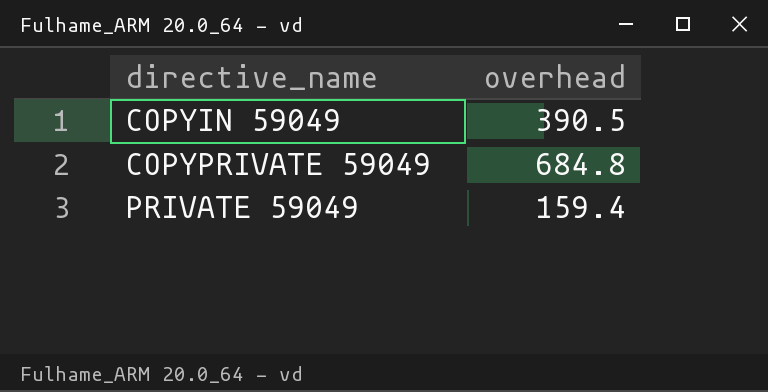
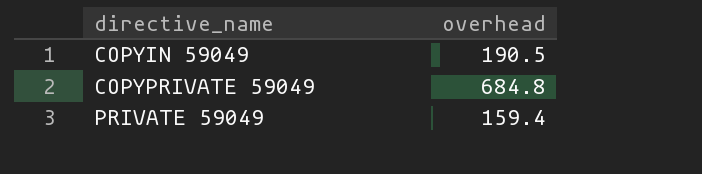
COPYIN 59049 | overhead: 390.5 -> 190.5

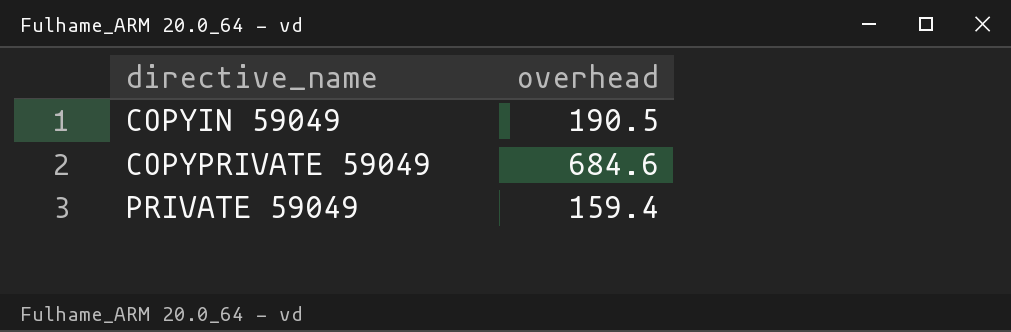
COPYPRIVATE 59049 | overhead: 684.8 -> 684.6

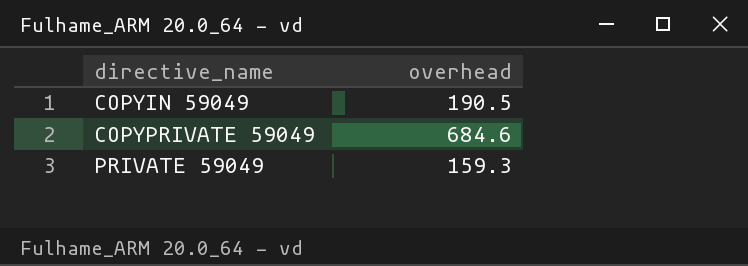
PRIVATE 59049 | overhead: 159.4 -> 159.3

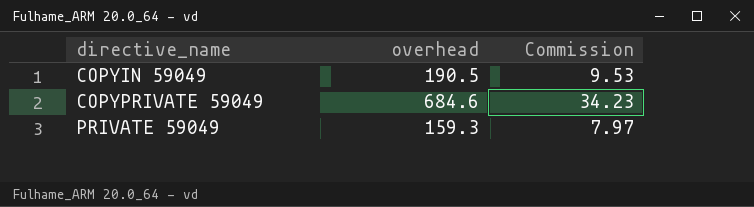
column Commission | formula: none -> [overhead] * 0.05

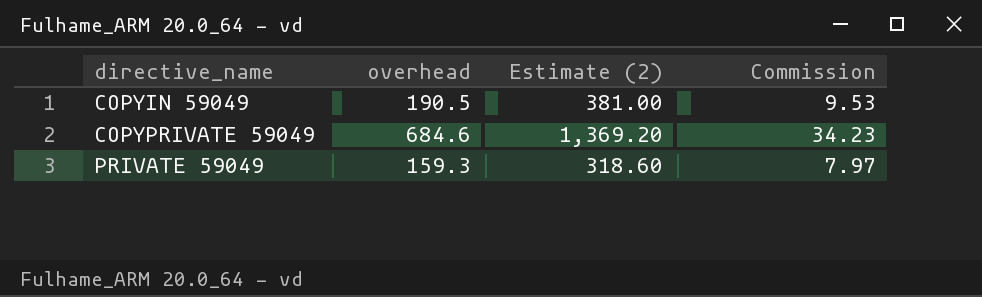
column Estimate (2) | formula: none -> [overhead] * 2

